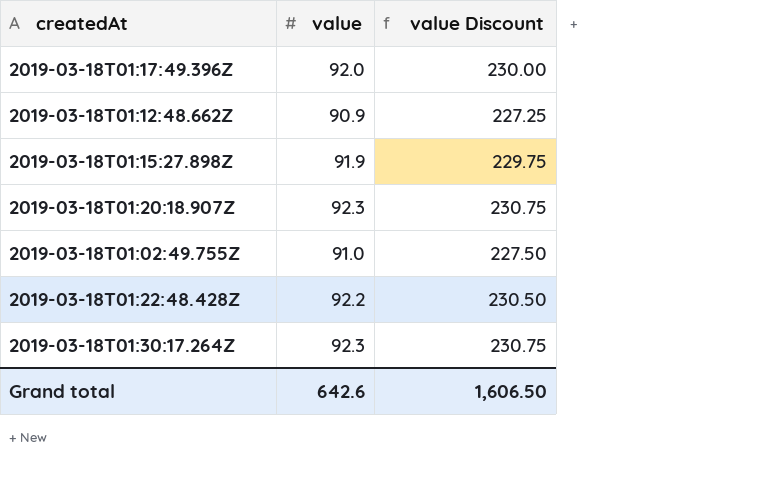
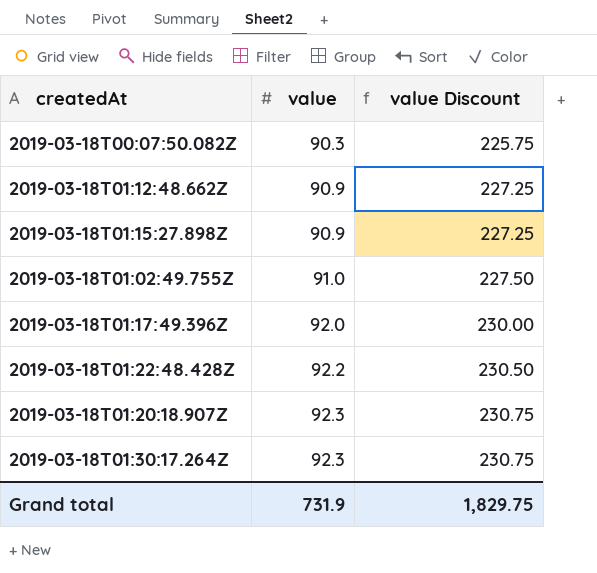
row order: none -> value ascending
row 2019-03-18T00:07:50.082Z: none -> 90.3 | 225.75
2019-03-18T01:15:27.898Z | value: 91.9 -> 90.9
2019-03-18T01:15:27.898Z | value Discount: 229.75 -> 227.25
Grand total | value: 642.6 -> 731.9
Grand total | value Discount: 1,606.50 -> 1,829.75

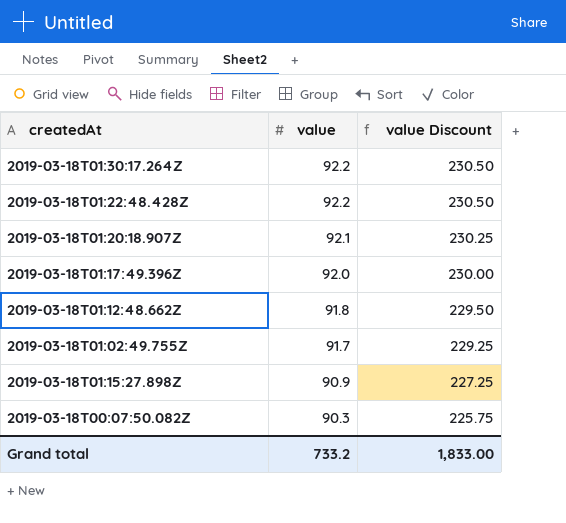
row order: value ascending -> value descending
2019-03-18T01:30:17.264Z | value: 92.3 -> 92.2
2019-03-18T01:30:17.264Z | value Discount: 230.75 -> 230.50
2019-03-18T01:20:18.907Z | value: 92.3 -> 92.1
2019-03-18T01:20:18.907Z | value Discount: 230.75 -> 230.25
2019-03-18T01:12:48.662Z | value: 90.9 -> 91.8
2019-03-18T01:12:48.662Z | value Discount: 227.25 -> 229.50
2019-03-18T01:02:49.755Z | value: 91.0 -> 91.7
2019-03-18T01:02:49.755Z | value Discount: 227.50 -> 229.25
Grand total | value: 731.9 -> 733.2
Grand total | value Discount: 1,829.75 -> 1,833.00

